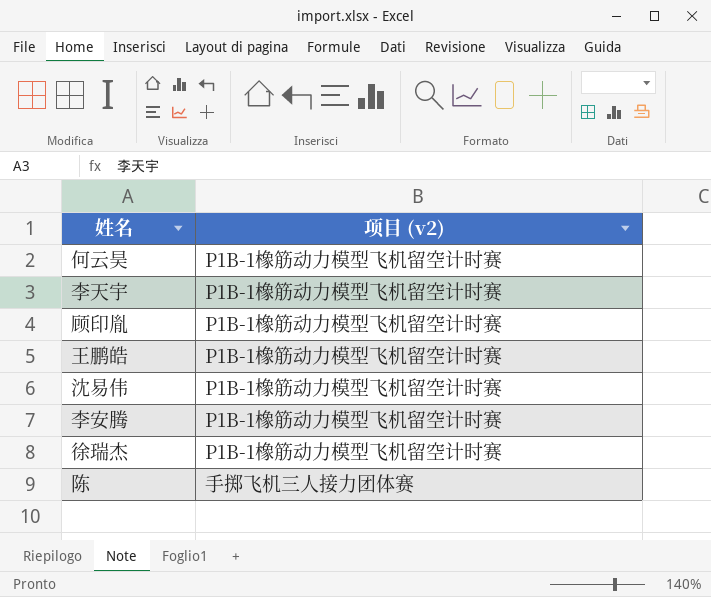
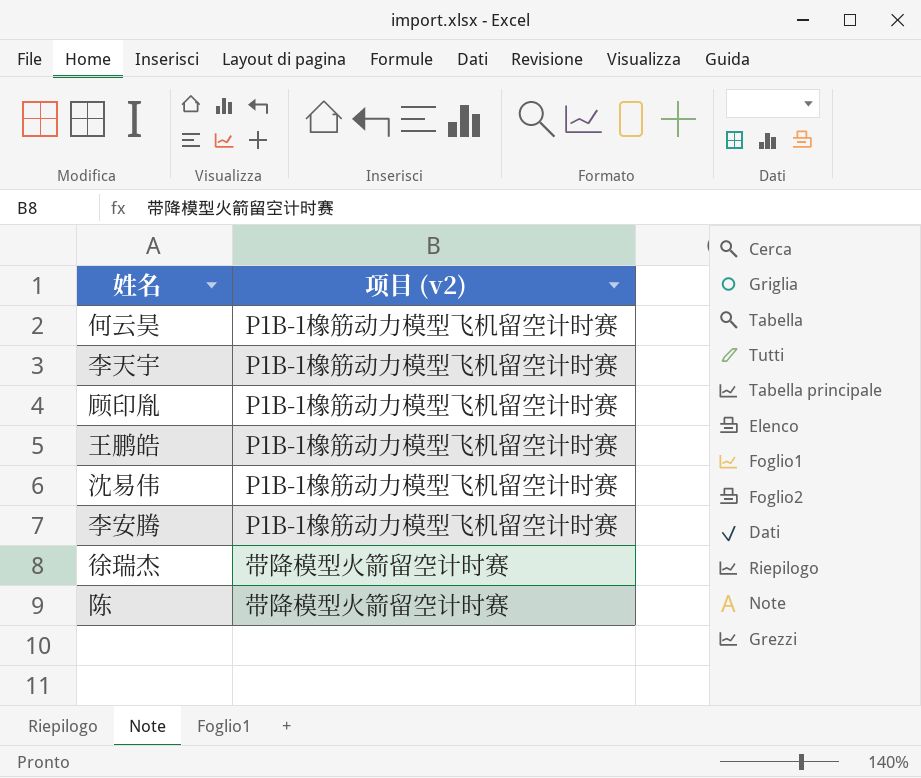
徐瑞杰 | 项目 (v2): P1B-1橡筋动力模型飞机留空计时赛 -> 带降模型火箭留空计时赛
陈 | 项目 (v2): 手掷飞机三人接力团体赛 -> 带降模型火箭留空计时赛

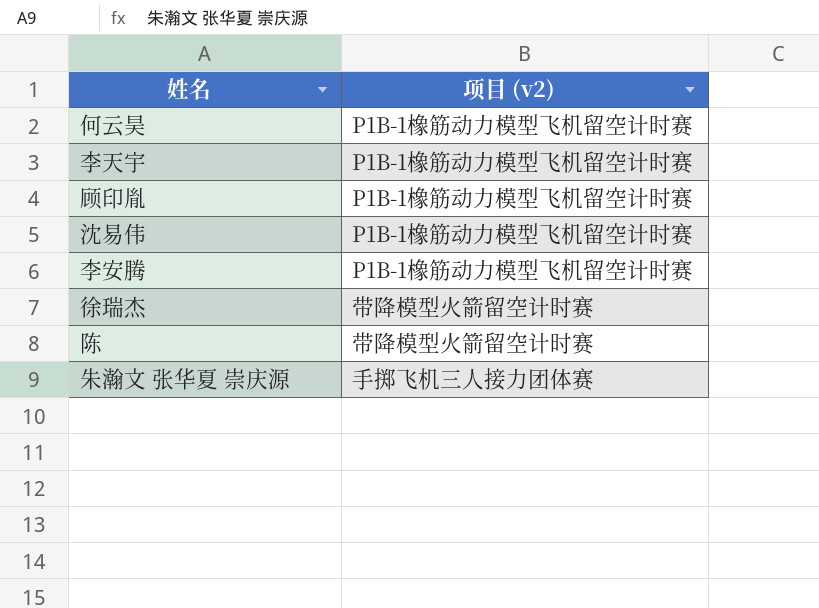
row 王鹏皓: P1B-1橡筋动力模型飞机留空计时赛 -> none
row 朱瀚文 张华夏 崇庆源: none -> 手掷飞机三人接力团体赛

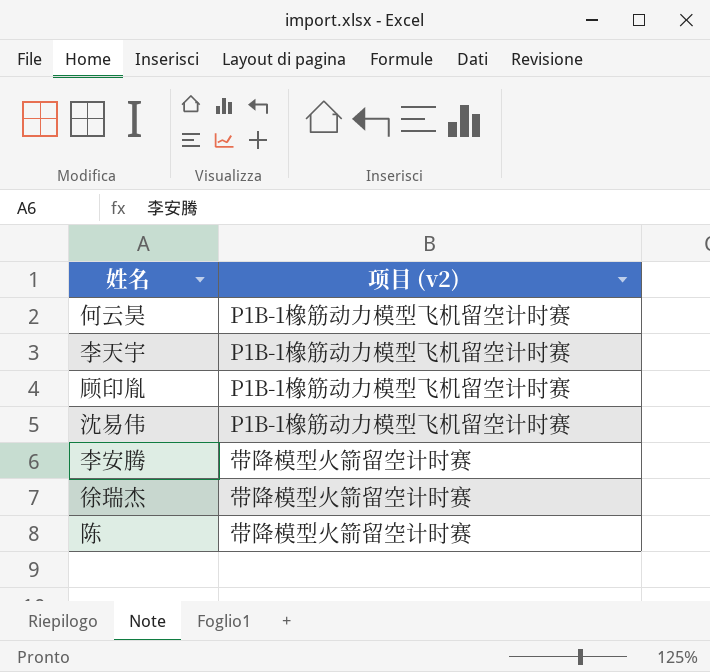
row 朱瀚文 张华夏 崇庆源: 手掷飞机三人接力团体赛 -> none
李安腾 | 项目 (v2): P1B-1橡筋动力模型飞机留空计时赛 -> 带降模型火箭留空计时赛

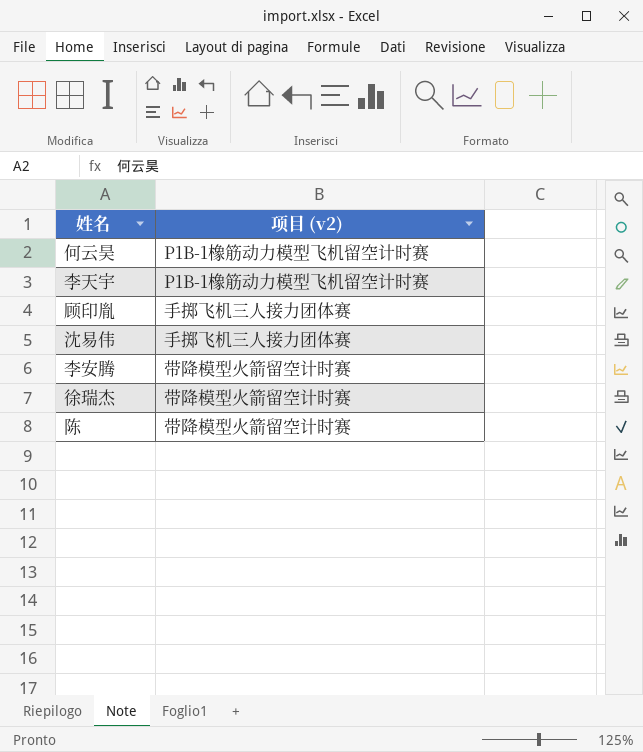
顾印胤 | 项目 (v2): P1B-1橡筋动力模型飞机留空计时赛 -> 手掷飞机三人接力团体赛
沈易伟 | 项目 (v2): P1B-1橡筋动力模型飞机留空计时赛 -> 手掷飞机三人接力团体赛

